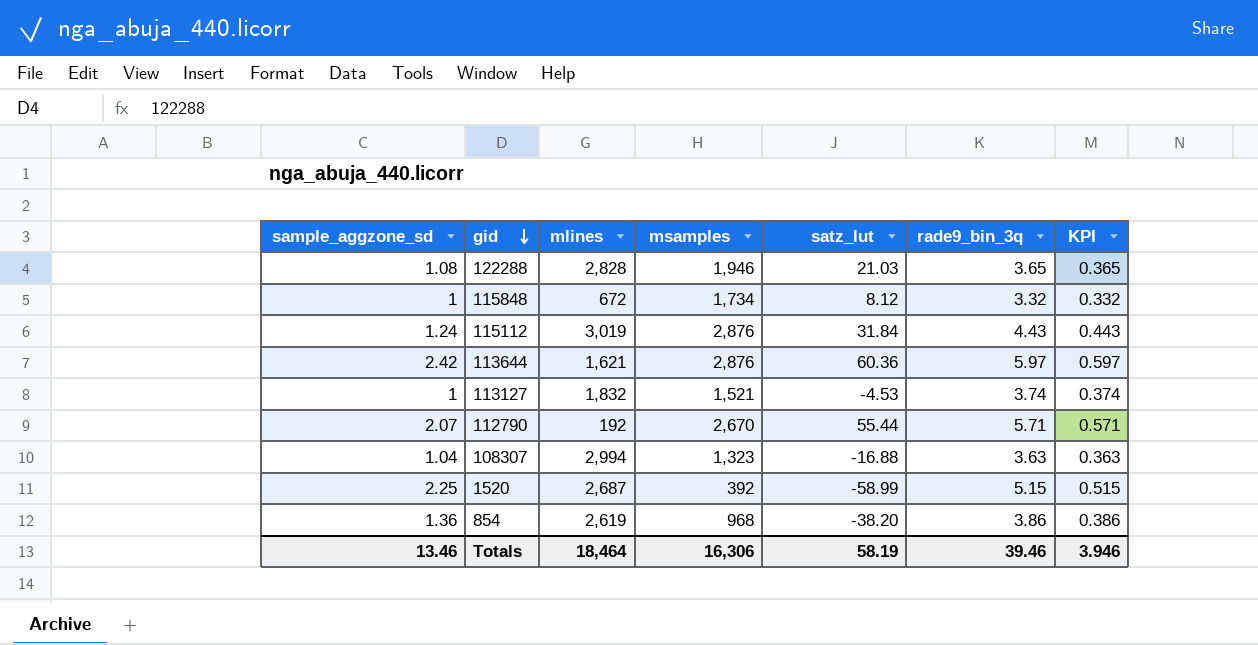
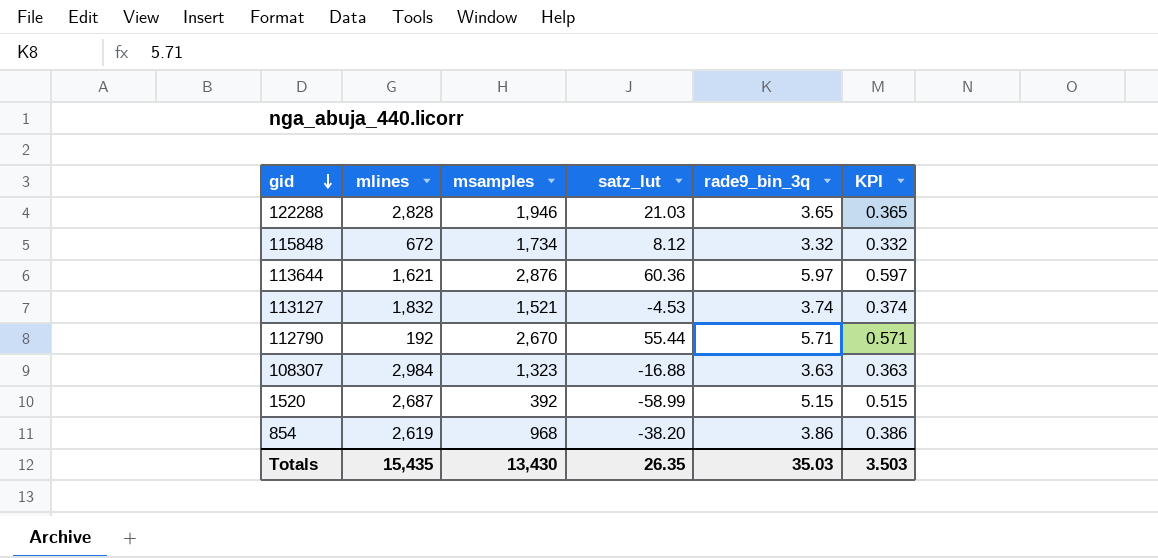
column sample_aggzone_sd | position: 1 -> none
row 115112: 1.24 | 3,019 | 2,876 | 31.84 | 4.43 | 0.443 -> none
108307 | mlines: 2,994 -> 2,984
Totals | mlines: 18,464 -> 15,435
Totals | msamples: 16,306 -> 13,430
Totals | satz_lut: 58.19 -> 26.35
Totals | rade9_bin_3q: 39.46 -> 35.03
Totals | KPI: 3.946 -> 3.503

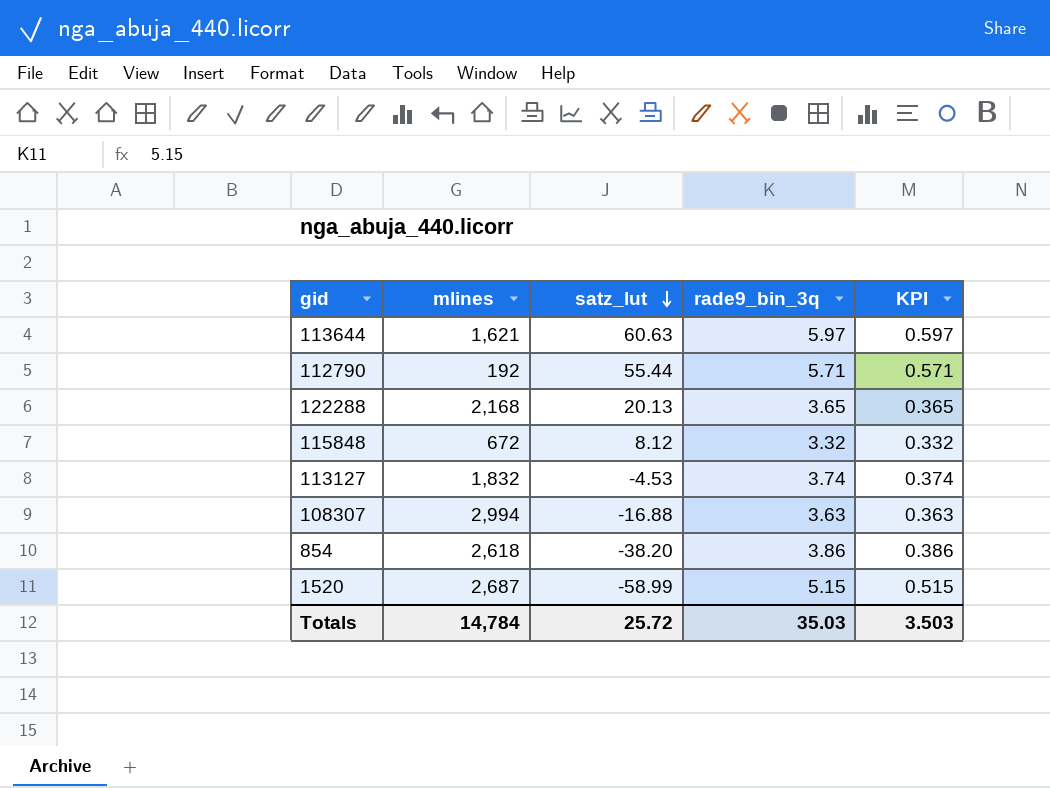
row order: gid descending -> satz_lut descending
column msamples | position: 3 -> none
113644 | satz_lut: 60.36 -> 60.63
122288 | mlines: 2,828 -> 2,168
122288 | satz_lut: 21.03 -> 20.13
108307 | mlines: 2,984 -> 2,994
854 | mlines: 2,619 -> 2,618
Totals | mlines: 15,435 -> 14,784
Totals | satz_lut: 26.35 -> 25.72

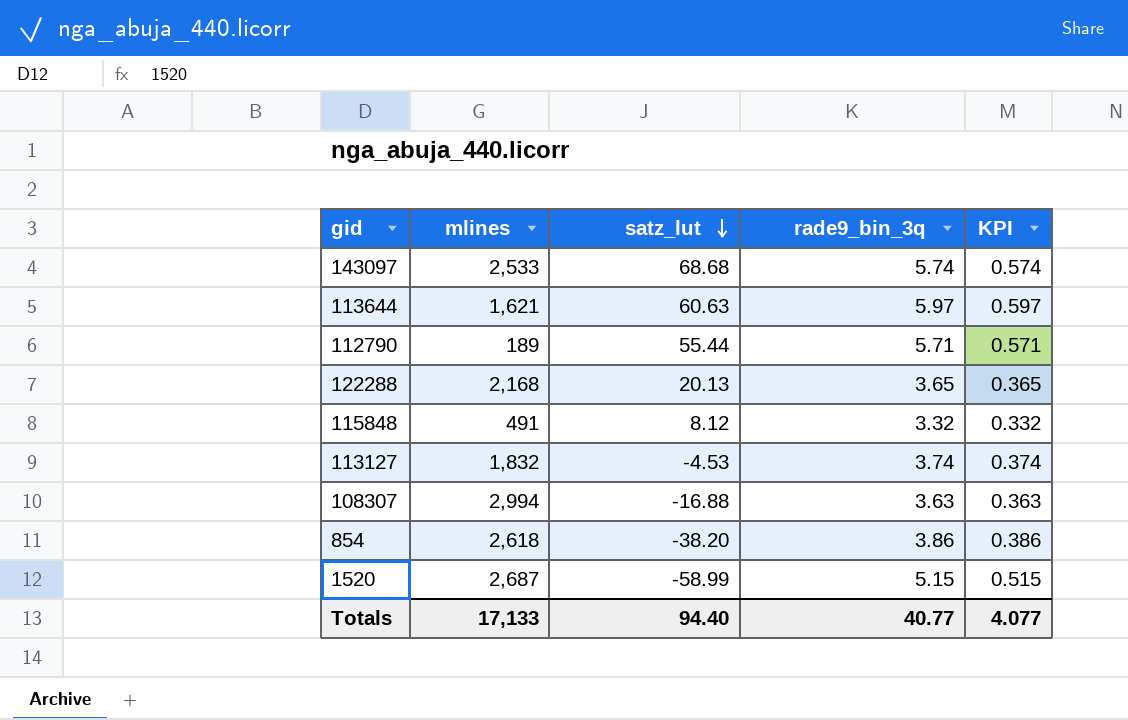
row 143097: none -> 2,533 | 68.68 | 5.74 | 0.574
112790 | mlines: 192 -> 189
115848 | mlines: 672 -> 491
Totals | mlines: 14,784 -> 17,133
Totals | satz_lut: 25.72 -> 94.40
Totals | rade9_bin_3q: 35.03 -> 40.77
Totals | KPI: 3.503 -> 4.077

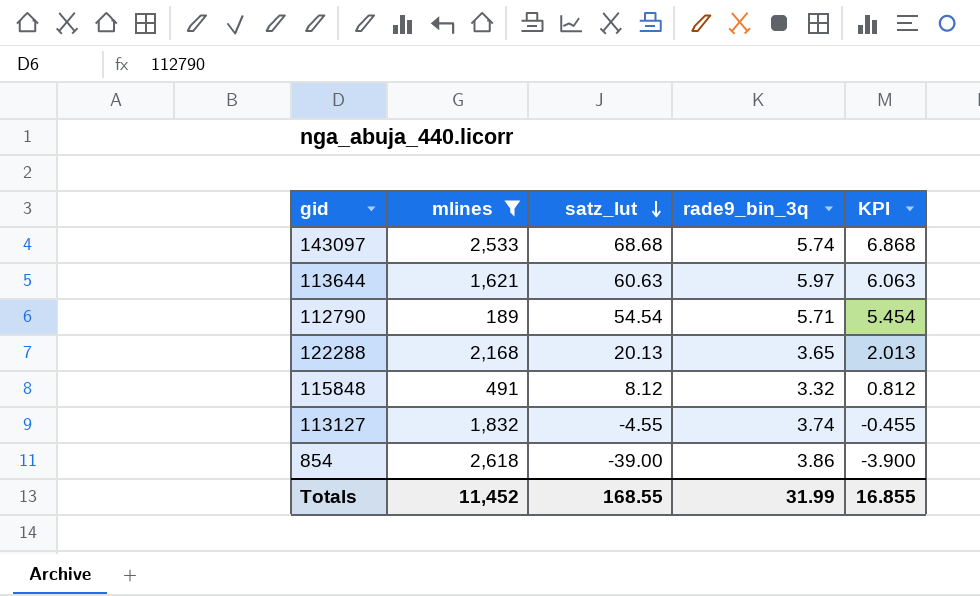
filter: none -> mlines <= 2,618
column KPI | formula: [rade9_bin_3q] * 0.1 -> [satz_lut] * 0.1
112790 | satz_lut: 55.44 -> 54.54
113127 | satz_lut: -4.53 -> -4.55
854 | satz_lut: -38.20 -> -39.00
Totals | mlines: 17,133 -> 11,452
Totals | satz_lut: 94.40 -> 168.55
Totals | rade9_bin_3q: 40.77 -> 31.99
Totals | KPI: 4.077 -> 16.855

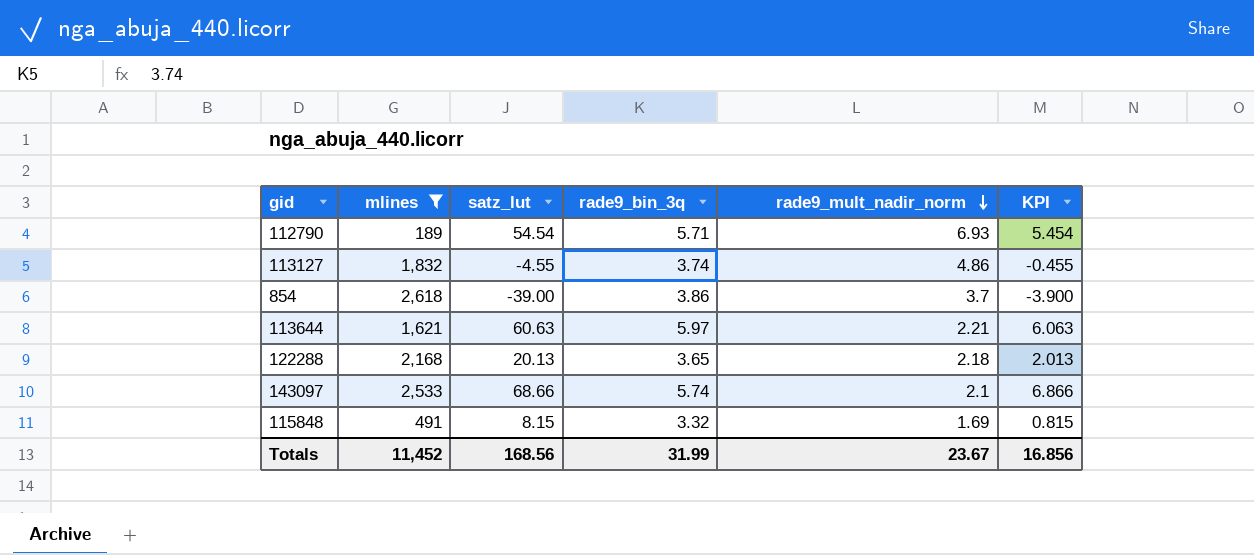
row order: satz_lut descending -> rade9_mult_nadir_norm descending
column rade9_mult_nadir_norm | position: none -> 5
143097 | satz_lut: 68.68 -> 68.66
143097 | KPI: 6.868 -> 6.866
115848 | satz_lut: 8.12 -> 8.15
115848 | KPI: 0.812 -> 0.815
Totals | satz_lut: 168.55 -> 168.56
Totals | KPI: 16.855 -> 16.856

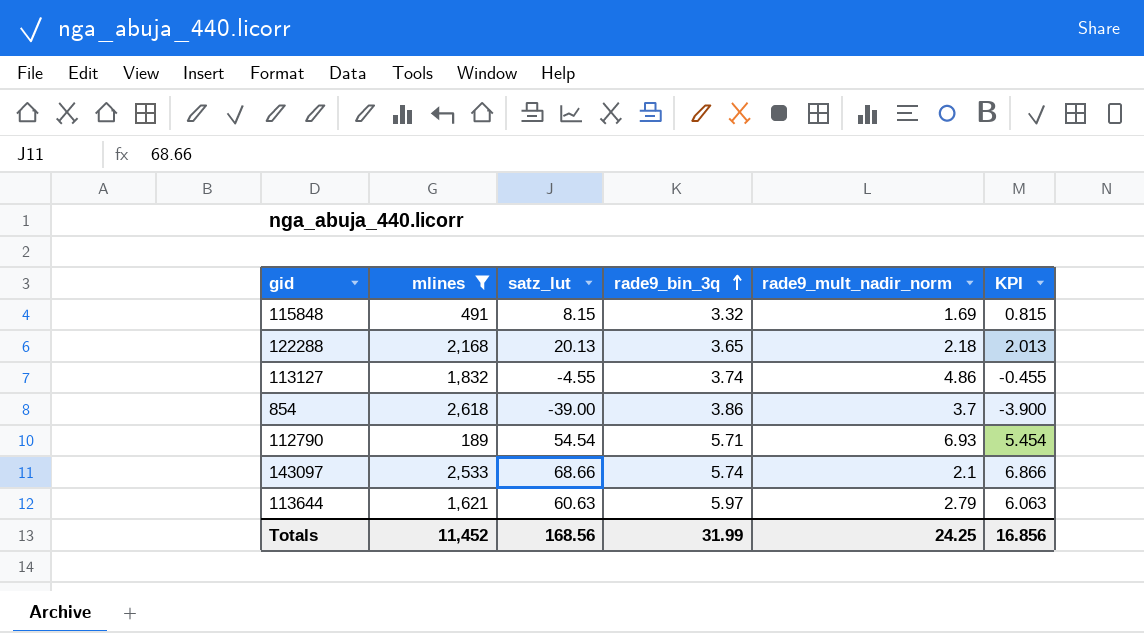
row order: rade9_mult_nadir_norm descending -> rade9_bin_3q ascending
113644 | rade9_mult_nadir_norm: 2.21 -> 2.79
Totals | rade9_mult_nadir_norm: 23.67 -> 24.25

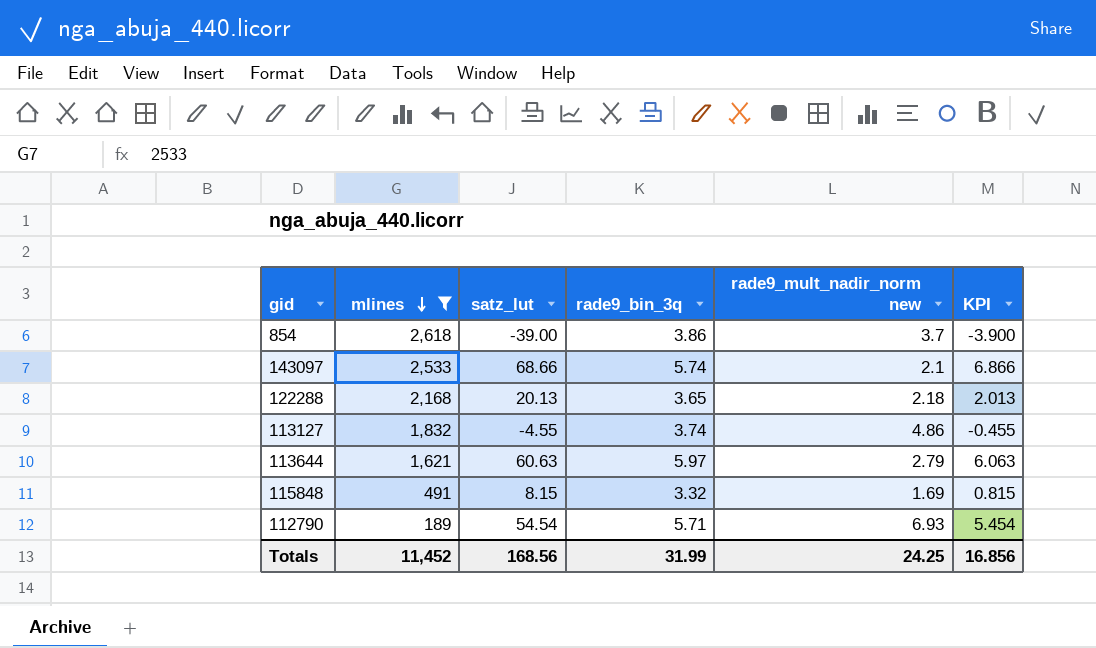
row order: rade9_bin_3q ascending -> mlines descending
column name: rade9_mult_nadir_norm -> rade9_mult_nadir_norm new

